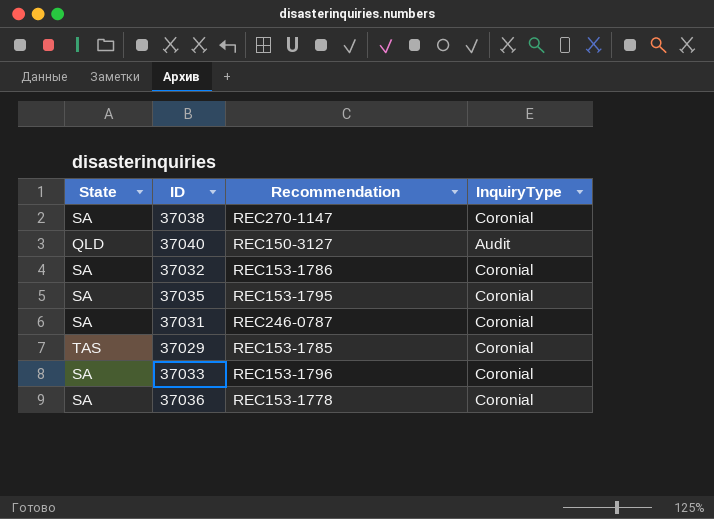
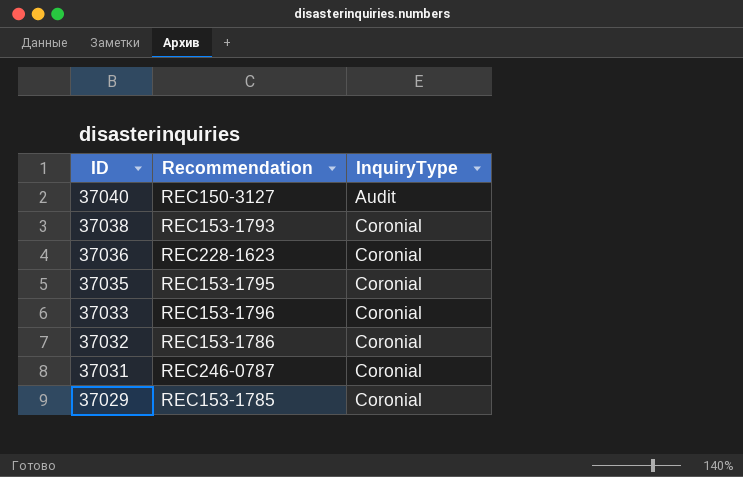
row order: none -> ID descending
column State | position: 1 -> none
37038 | Recommendation: REC270-1147 -> REC153-1793
37036 | Recommendation: REC153-1778 -> REC228-1623

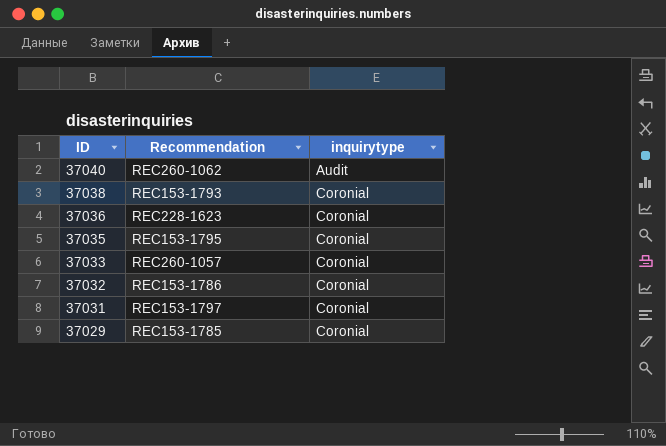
column name: InquiryType -> inquirytype
37040 | Recommendation: REC150-3127 -> REC260-1062
37033 | Recommendation: REC153-1796 -> REC260-1057
37031 | Recommendation: REC246-0787 -> REC153-1797

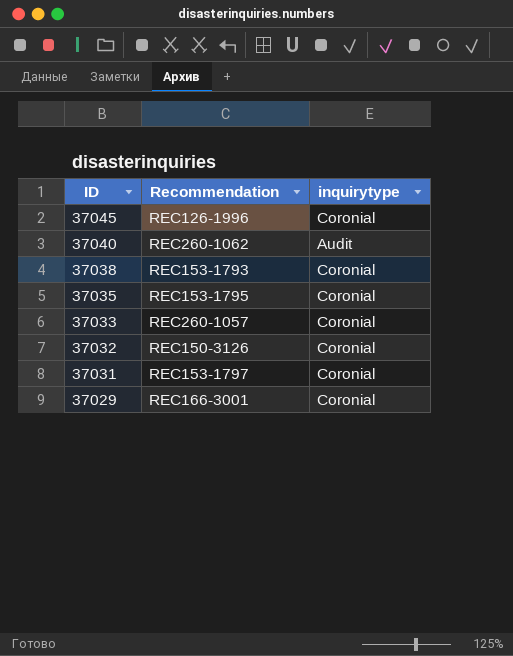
row 37036: REC228-1623 | Coronial -> none
row 37045: none -> REC126-1996 | Coronial
37032 | Recommendation: REC153-1786 -> REC150-3126
37029 | Recommendation: REC153-1785 -> REC166-3001

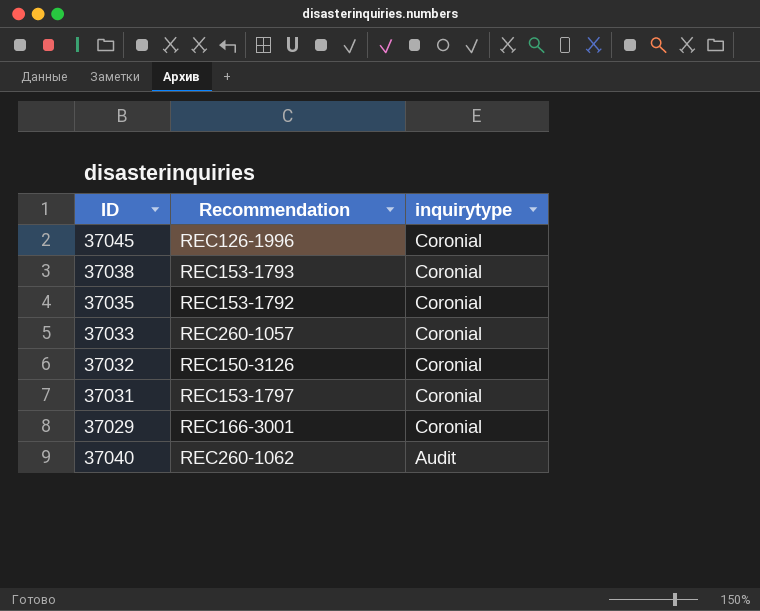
row order: ID descending -> inquirytype descending
37035 | Recommendation: REC153-1795 -> REC153-1792

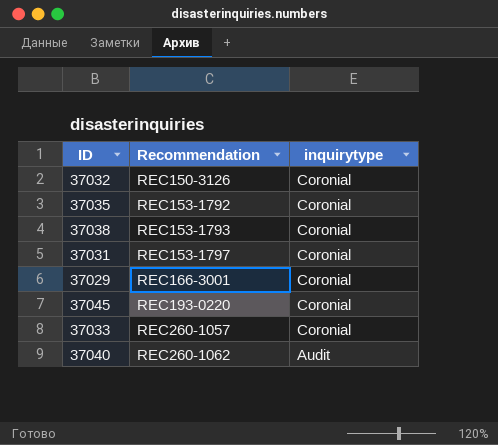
row order: inquirytype descending -> Recommendation ascending
37045 | Recommendation: REC126-1996 -> REC193-0220

